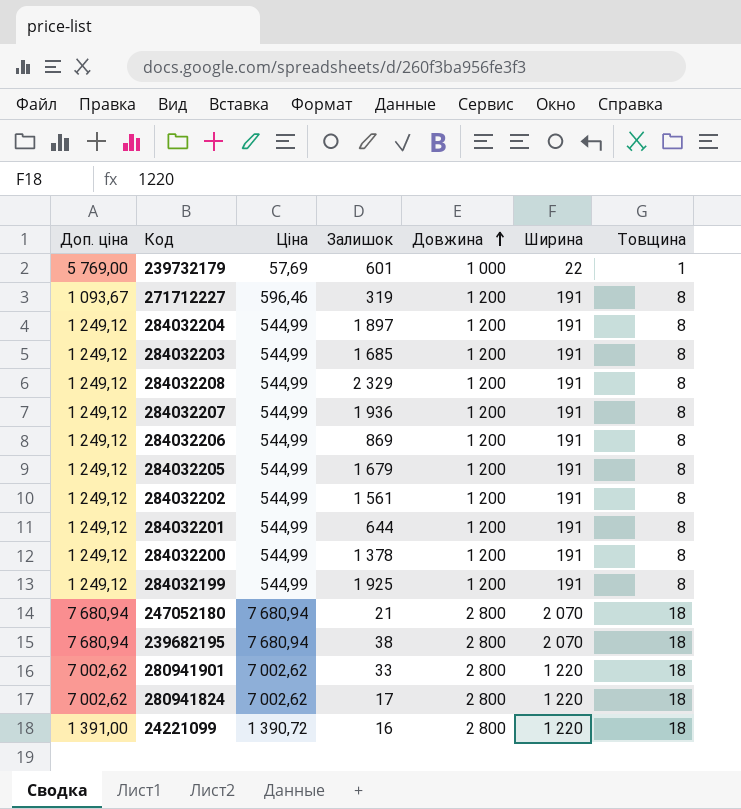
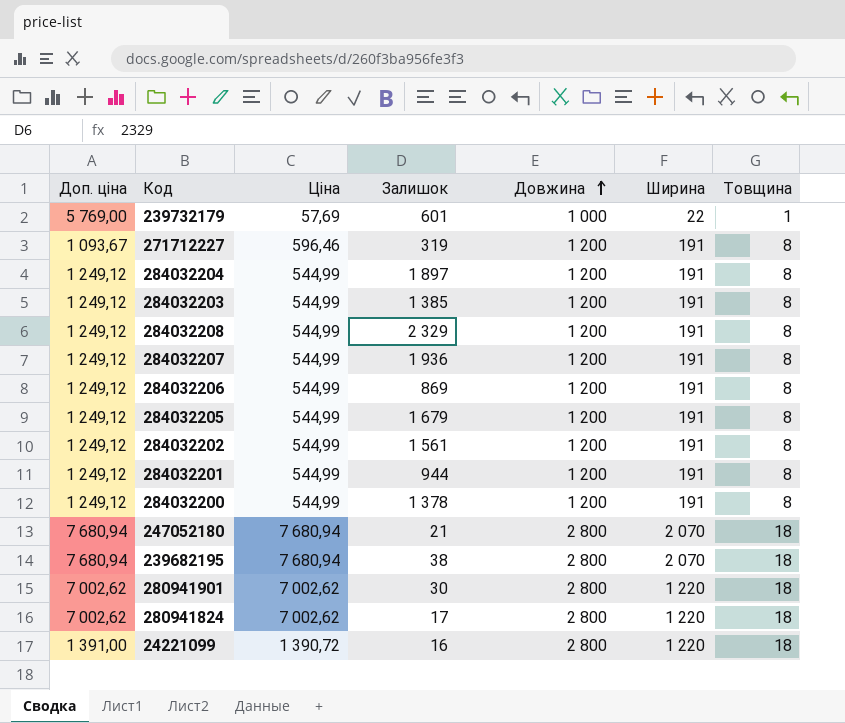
row 284032199: 1 249,12 | 544,99 | 1 925 | 1 200 | 191 | 8 -> none
284032203 | Залишок: 1 685 -> 1 385
284032201 | Залишок: 644 -> 944
280941901 | Залишок: 33 -> 30

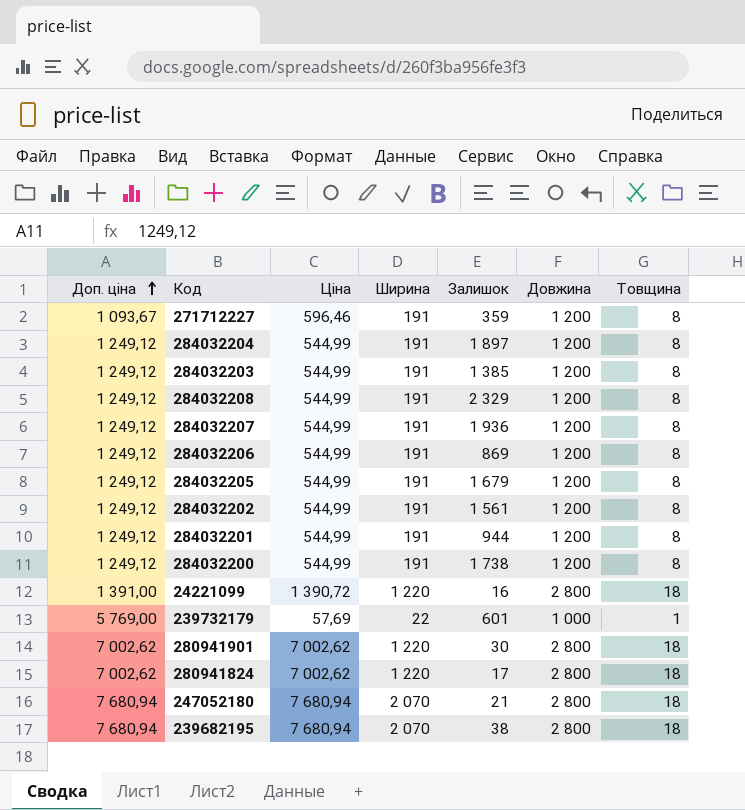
row order: Довжина ascending -> Доп. ціна ascending
column Ширина | position: 6 -> 4
271712227 | Залишок: 319 -> 359
284032200 | Залишок: 1 378 -> 1 738

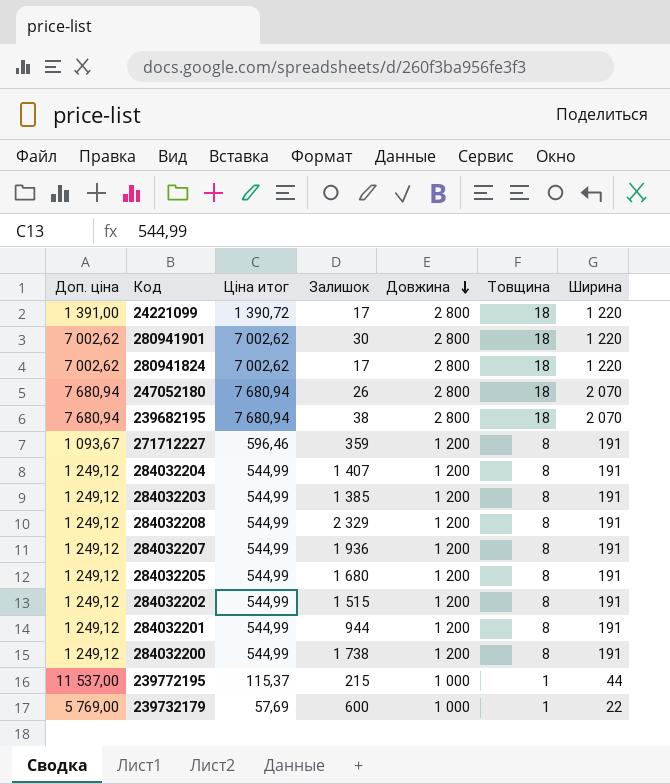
row order: Доп. ціна ascending -> Довжина descending
column name: Ціна -> Ціна итог
column Ширина | position: 4 -> 7
row 284032206: 1 249,12 | 544,99 | 191 | 869 | 1 200 | 8 -> none
24221099 | Залишок: 16 -> 17
247052180 | Залишок: 21 -> 26
284032204 | Залишок: 1 897 -> 1 407
284032205 | Залишок: 1 679 -> 1 680
284032202 | Залишок: 1 561 -> 1 515
row 239772195: none -> 11 537,00 | 115,37 | 215 | 1 000 | 1 | 44
239732179 | Залишок: 601 -> 600

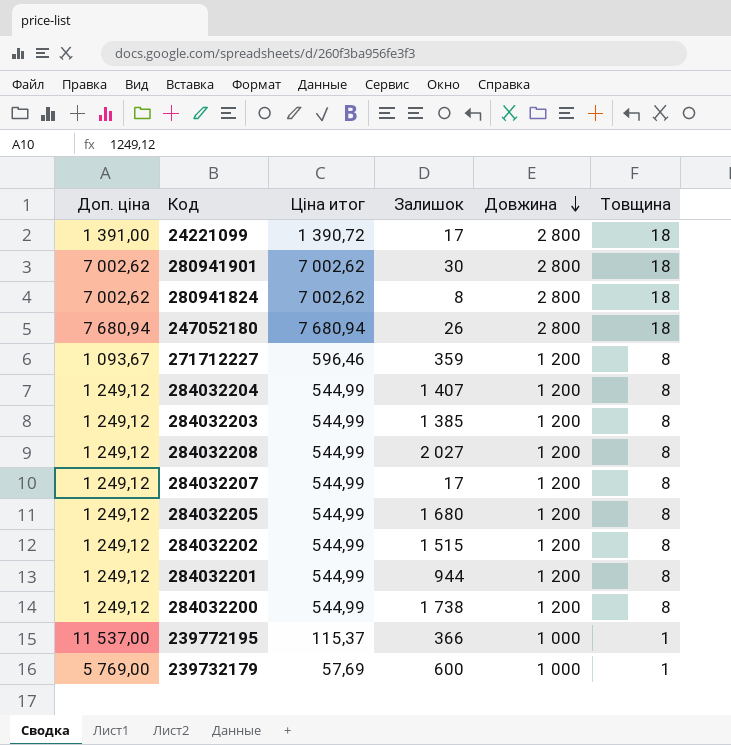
column Ширина | position: 7 -> none
row 239682195: 7 680,94 | 7 680,94 | 38 | 2 800 | 18 | 2 070 -> none
280941824 | Залишок: 17 -> 8
284032208 | Залишок: 2 329 -> 2 027
284032207 | Залишок: 1 936 -> 17
239772195 | Залишок: 215 -> 366

